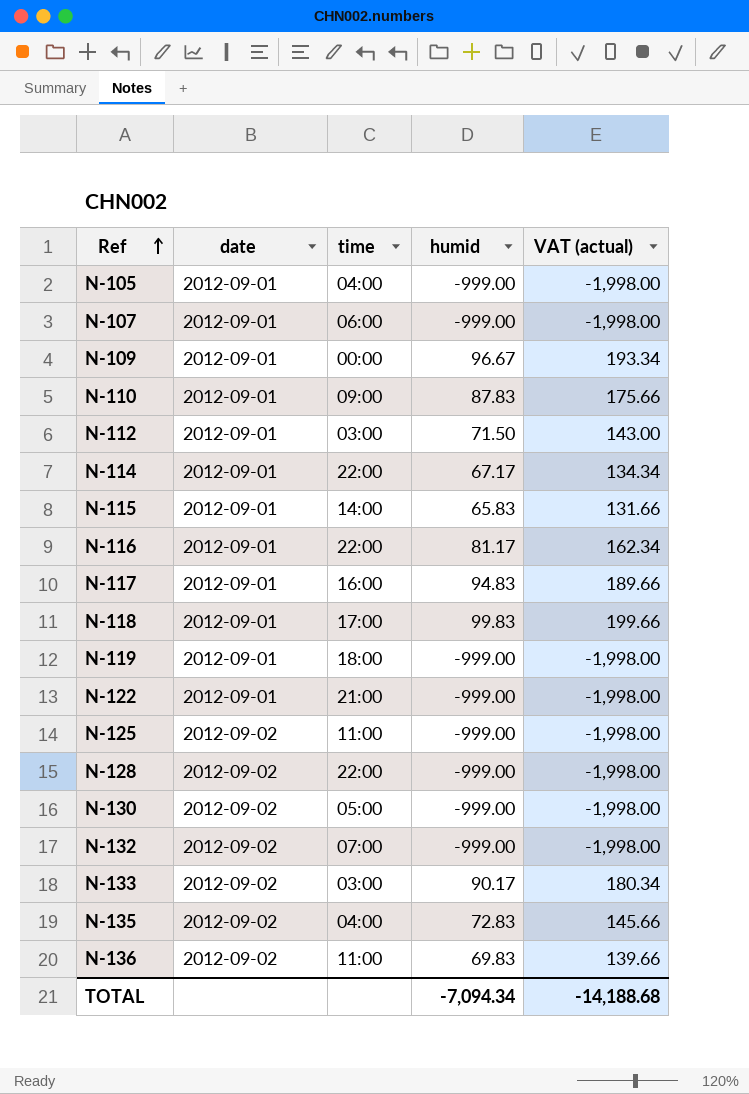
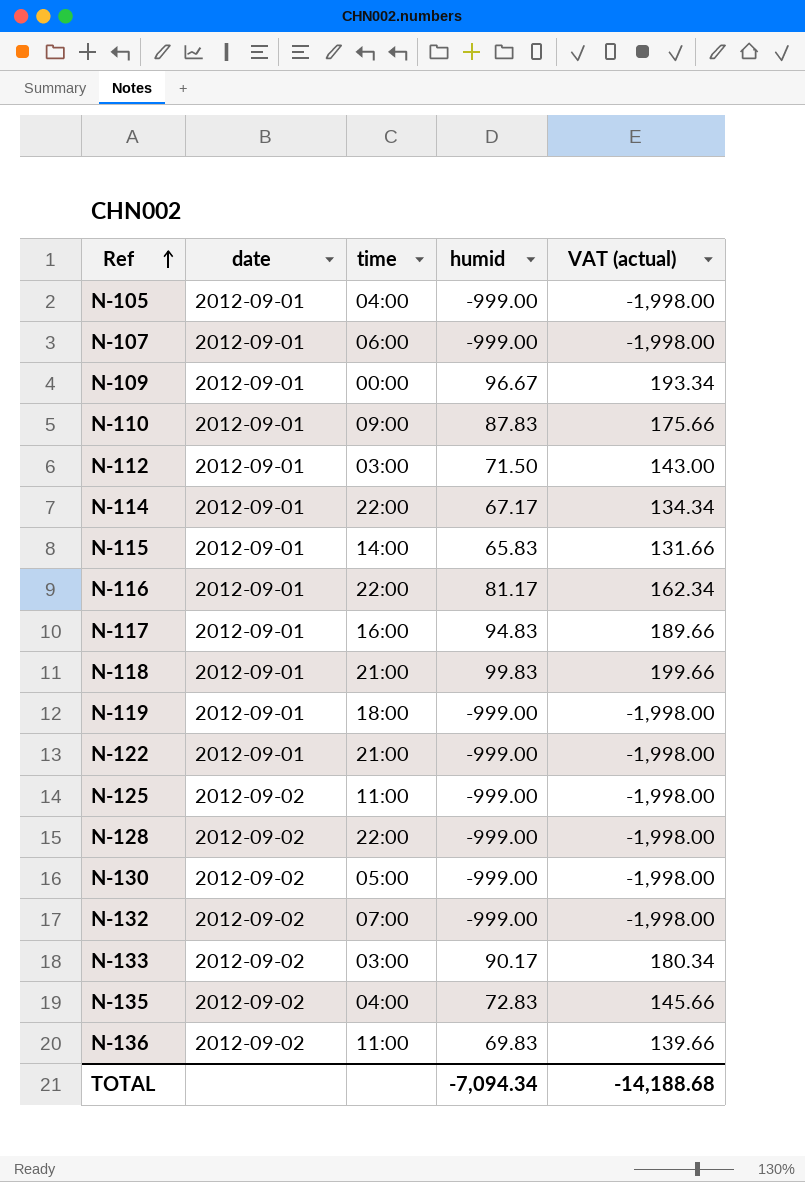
N-118 | time: 17:00 -> 21:00

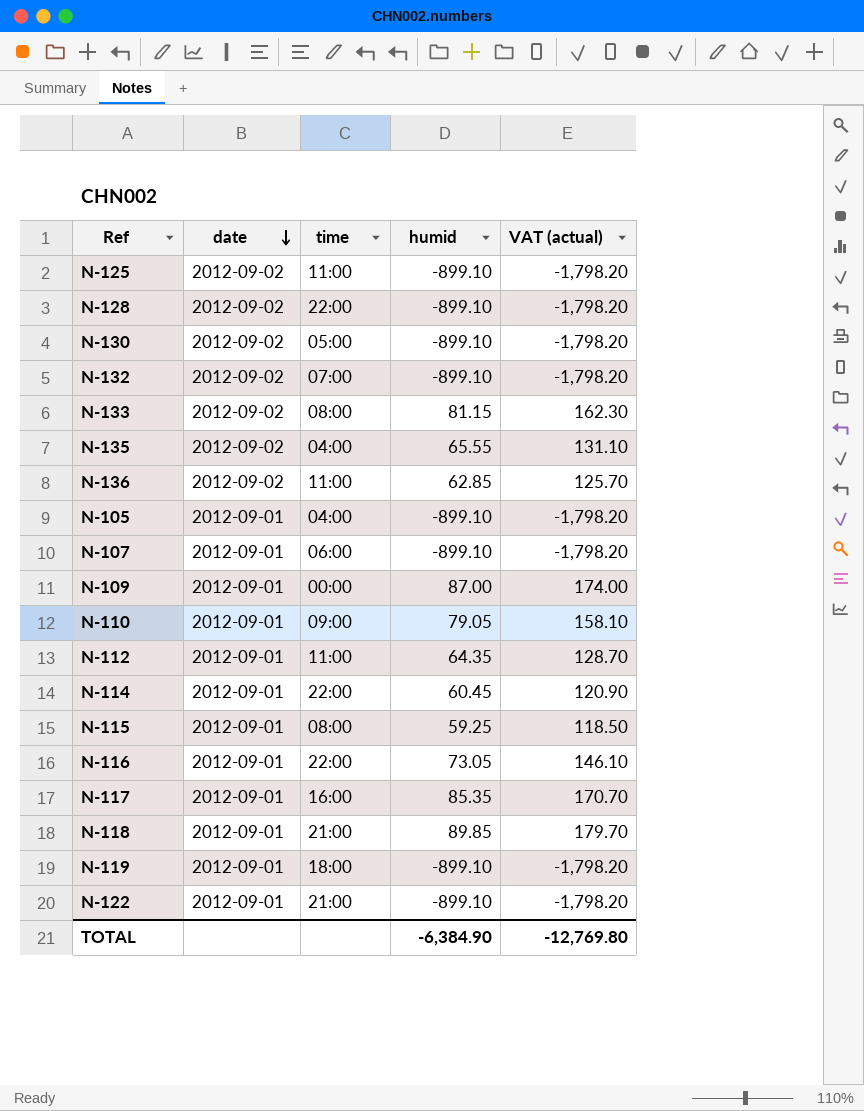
row order: Ref ascending -> date descending
N-125 | humid: -999.00 -> -899.10
N-125 | VAT (actual): -1,998.00 -> -1,798.20
N-128 | humid: -999.00 -> -899.10
N-128 | VAT (actual): -1,998.00 -> -1,798.20
N-130 | humid: -999.00 -> -899.10
N-130 | VAT (actual): -1,998.00 -> -1,798.20
N-132 | humid: -999.00 -> -899.10
N-132 | VAT (actual): -1,998.00 -> -1,798.20
N-133 | time: 03:00 -> 08:00
N-133 | humid: 90.17 -> 81.15
N-133 | VAT (actual): 180.34 -> 162.30
N-135 | humid: 72.83 -> 65.55
N-135 | VAT (actual): 145.66 -> 131.10
N-136 | humid: 69.83 -> 62.85
N-136 | VAT (actual): 139.66 -> 125.70
N-105 | humid: -999.00 -> -899.10
N-105 | VAT (actual): -1,998.00 -> -1,798.20
N-107 | humid: -999.00 -> -899.10
N-107 | VAT (actual): -1,998.00 -> -1,798.20
N-109 | humid: 96.67 -> 87.00
N-109 | VAT (actual): 193.34 -> 174.00
N-110 | humid: 87.83 -> 79.05
N-110 | VAT (actual): 175.66 -> 158.10
N-112 | time: 03:00 -> 11:00
N-112 | humid: 71.50 -> 64.35
N-112 | VAT (actual): 143.00 -> 128.70
N-114 | humid: 67.17 -> 60.45
N-114 | VAT (actual): 134.34 -> 120.90
N-115 | time: 14:00 -> 08:00
N-115 | humid: 65.83 -> 59.25
N-115 | VAT (actual): 131.66 -> 118.50
N-116 | humid: 81.17 -> 73.05
N-116 | VAT (actual): 162.34 -> 146.10
N-117 | humid: 94.83 -> 85.35
N-117 | VAT (actual): 189.66 -> 170.70
N-118 | humid: 99.83 -> 89.85
N-118 | VAT (actual): 199.66 -> 179.70
N-119 | humid: -999.00 -> -899.10
N-119 | VAT (actual): -1,998.00 -> -1,798.20
N-122 | humid: -999.00 -> -899.10
N-122 | VAT (actual): -1,998.00 -> -1,798.20
TOTAL | humid: -7,094.34 -> -6,384.90
TOTAL | VAT (actual): -14,188.68 -> -12,769.80

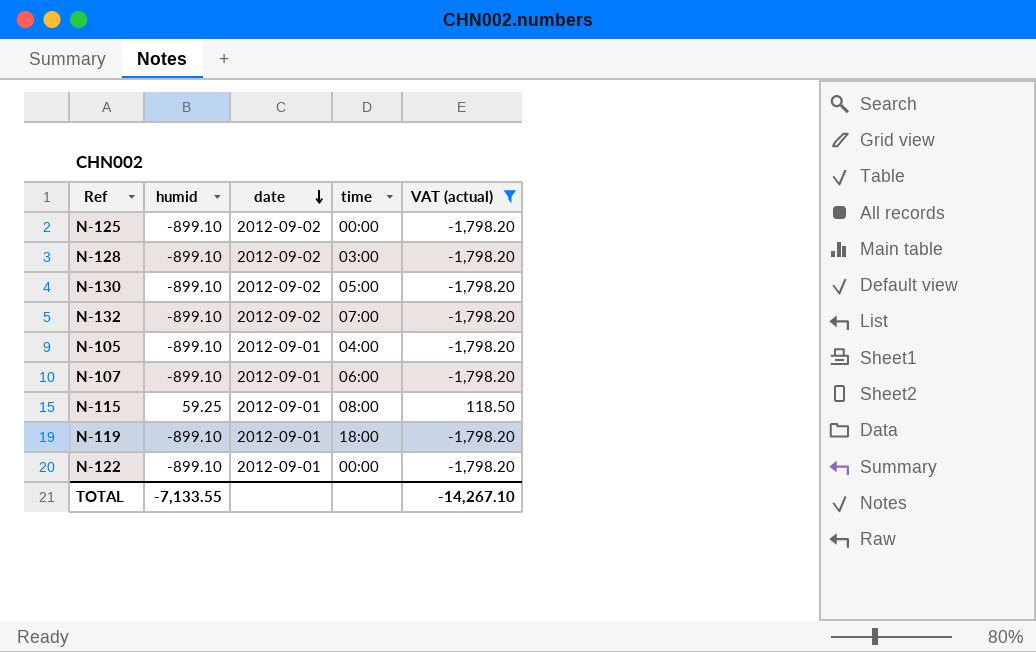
filter: none -> VAT (actual) <= 118.50
column humid | position: 4 -> 2
N-125 | time: 11:00 -> 00:00
N-128 | time: 22:00 -> 03:00
N-122 | time: 21:00 -> 00:00
TOTAL | humid: -6,384.90 -> -7,133.55
TOTAL | VAT (actual): -12,769.80 -> -14,267.10

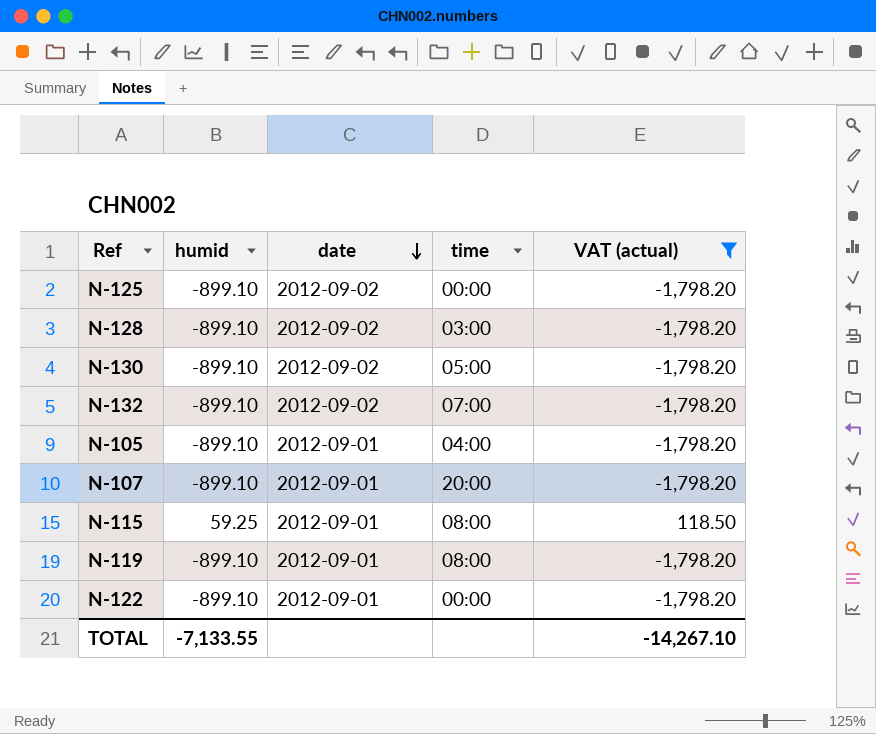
N-107 | time: 06:00 -> 20:00
N-119 | time: 18:00 -> 08:00

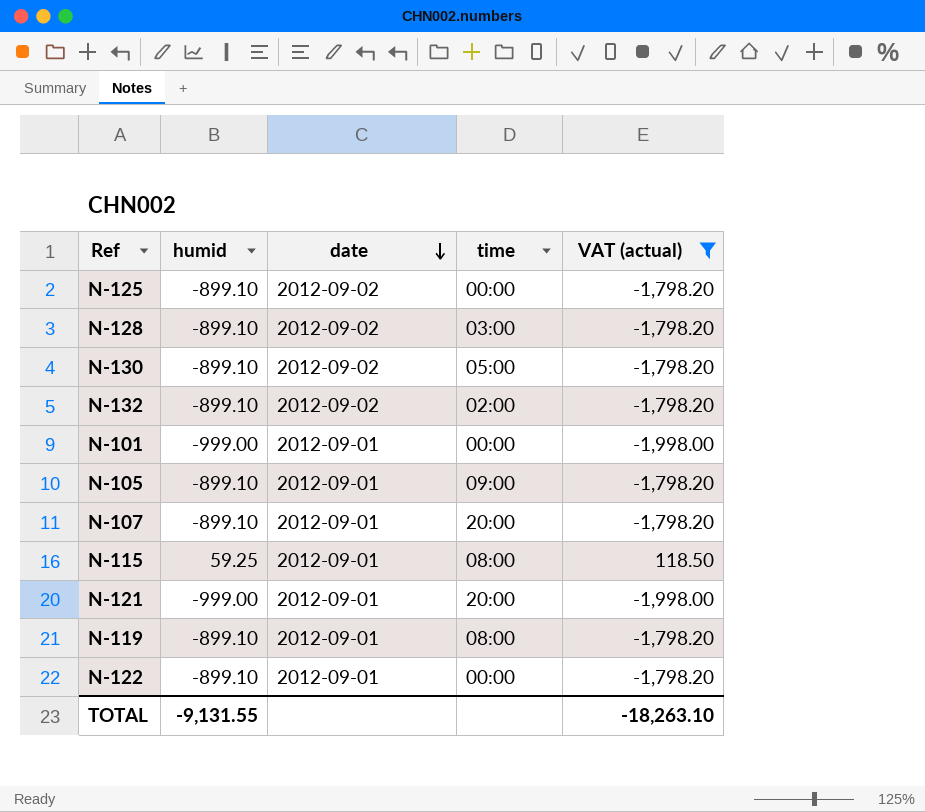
N-132 | time: 07:00 -> 02:00
row N-101: none -> -999.00 | 2012-09-01 | 00:00 | -1,998.00
N-105 | time: 04:00 -> 09:00
row N-121: none -> -999.00 | 2012-09-01 | 20:00 | -1,998.00
TOTAL | humid: -7,133.55 -> -9,131.55
TOTAL | VAT (actual): -14,267.10 -> -18,263.10

